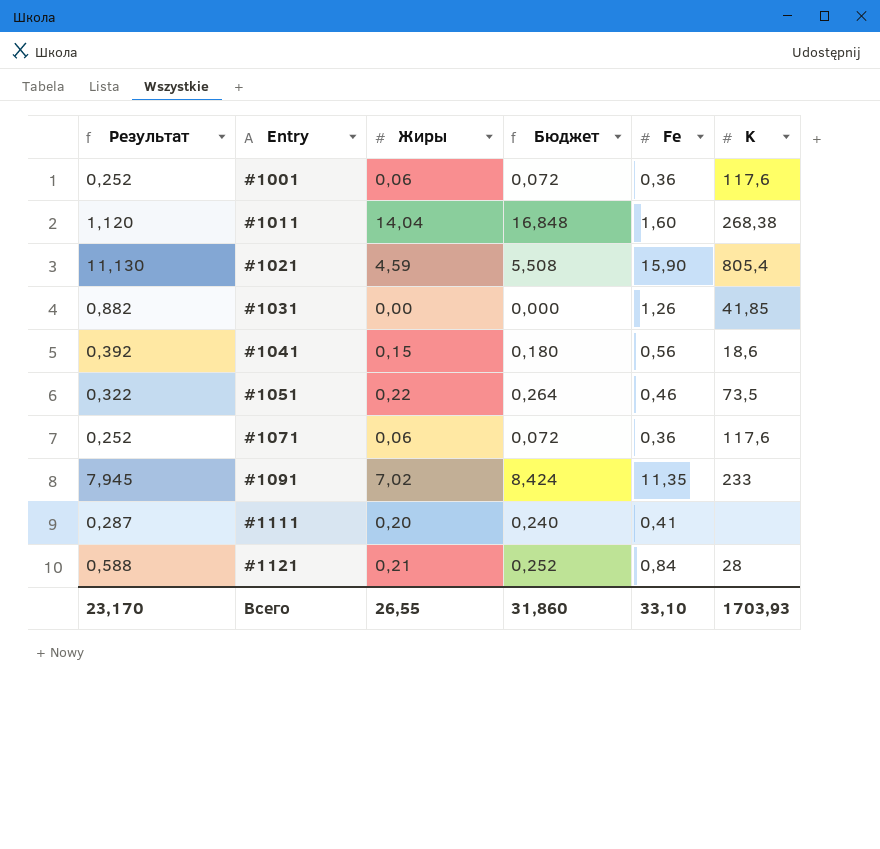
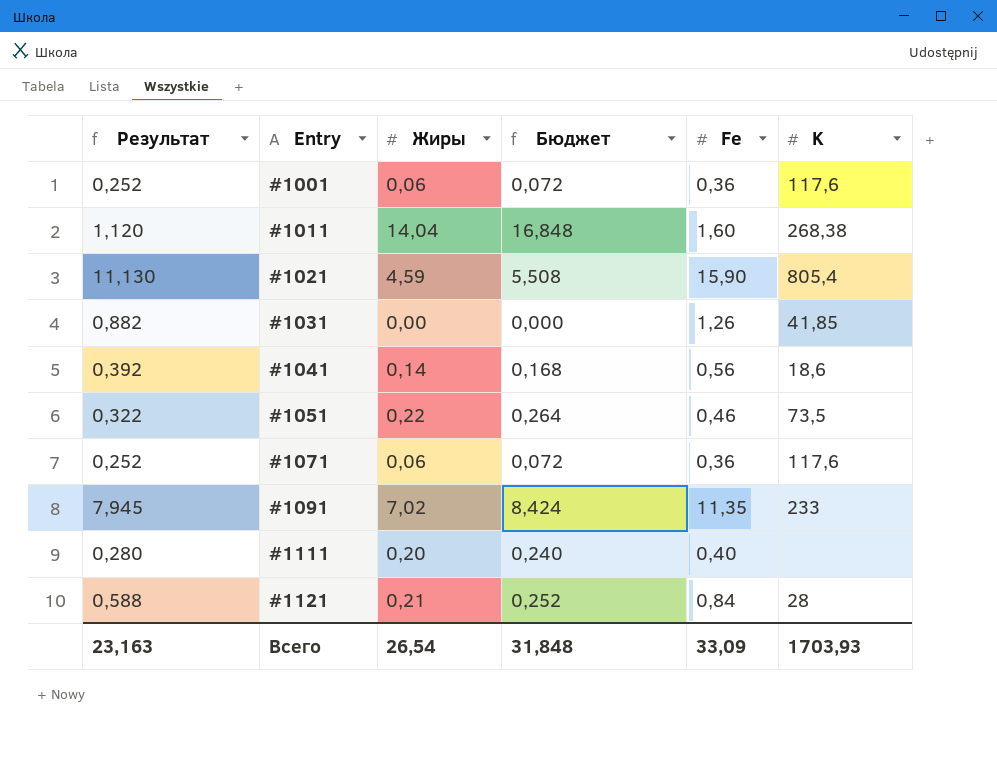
#1041 | Жиры: 0,15 -> 0,14
#1041 | Бюджет: 0,180 -> 0,168
#1111 | Результат: 0,287 -> 0,280
#1111 | Fe: 0,41 -> 0,40
Всего | Результат: 23,170 -> 23,163
Всего | Жиры: 26,55 -> 26,54
Всего | Бюджет: 31,860 -> 31,848
Всего | Fe: 33,10 -> 33,09

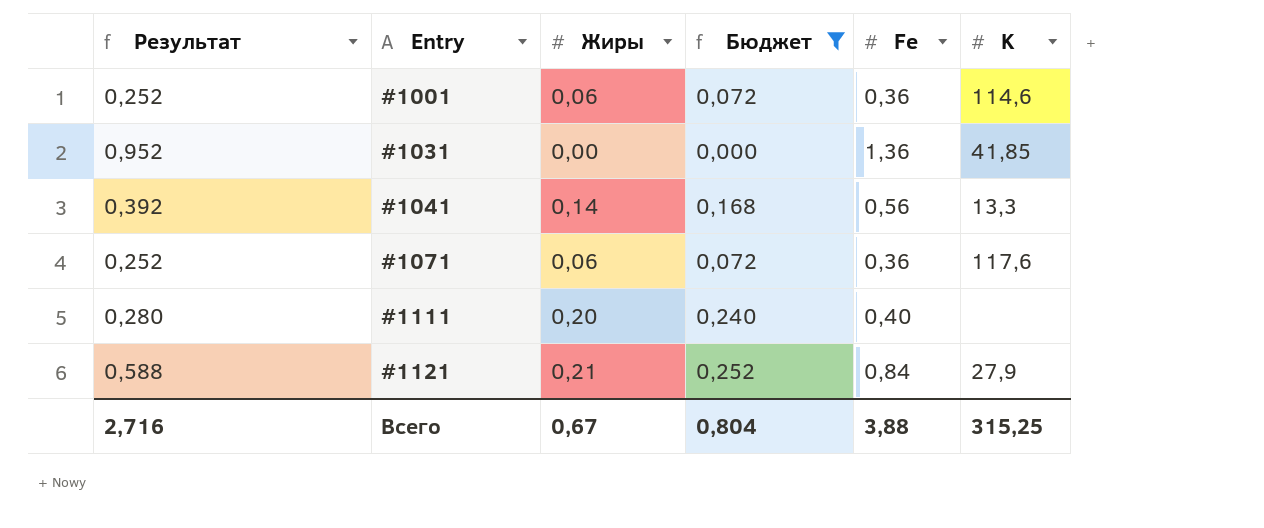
filter: none -> Бюджет <= 0,252
#1001 | K: 117,6 -> 114,6
#1031 | Результат: 0,882 -> 0,952
#1031 | Fe: 1,26 -> 1,36
#1041 | K: 18,6 -> 13,3
#1121 | K: 28 -> 27,9
Всего | Результат: 23,163 -> 2,716
Всего | Жиры: 26,54 -> 0,67
Всего | Бюджет: 31,848 -> 0,804
Всего | Fe: 33,09 -> 3,88
Всего | K: 1703,93 -> 315,25

